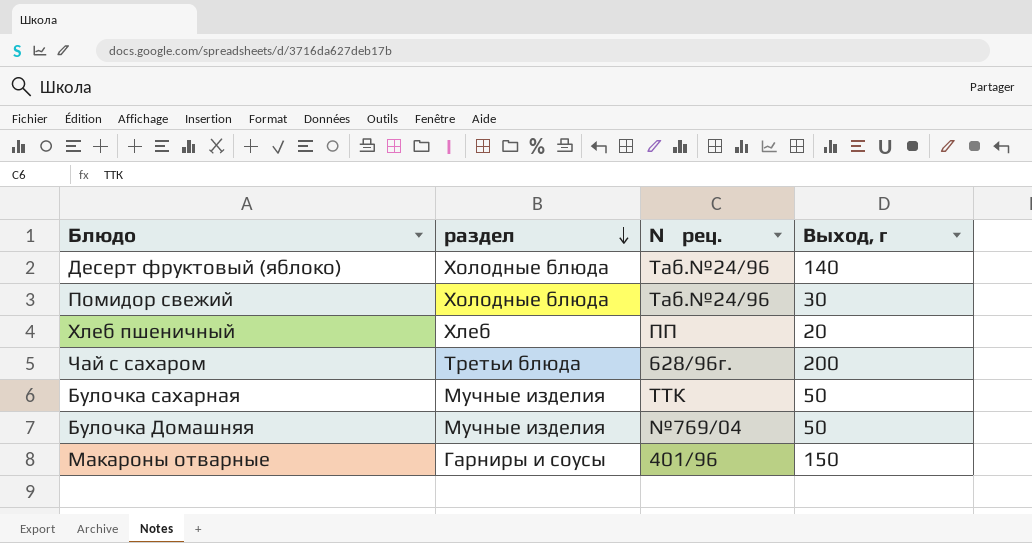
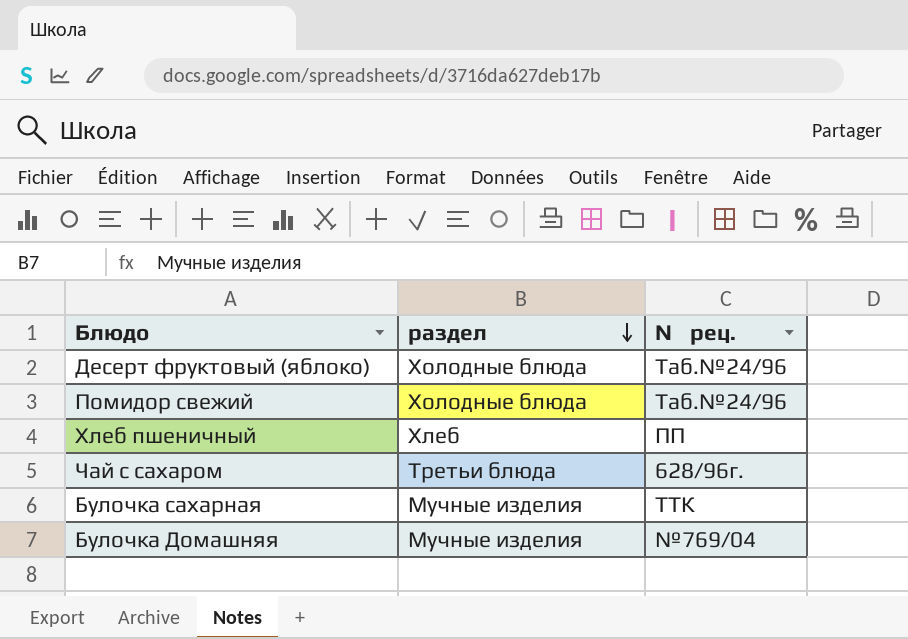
column Выход, г | position: 4 -> none
row Макароны отварные: Гарниры и соусы | 401/96 | 150 -> none

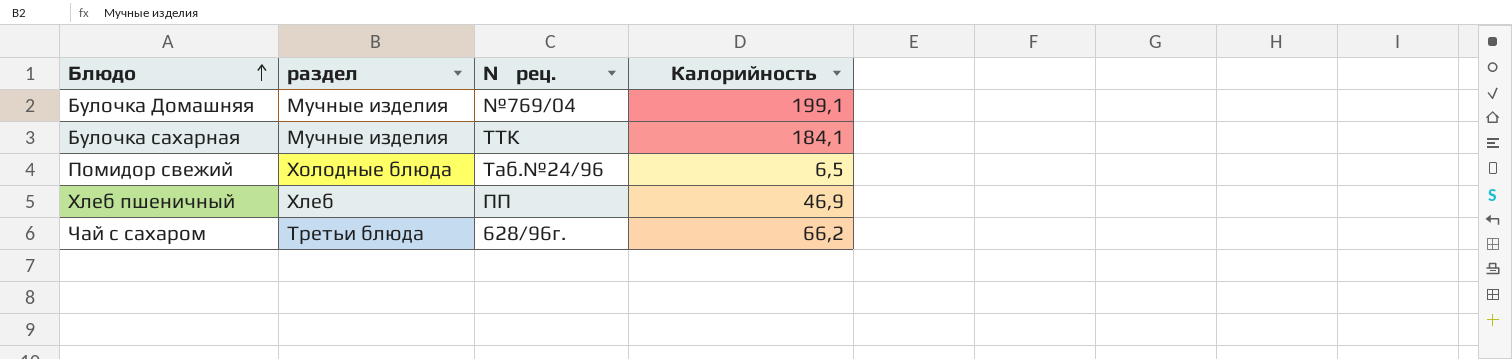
row order: раздел descending -> Блюдо ascending
column Калорийность | position: none -> 4
row Десерт фруктовый (яблоко): Холодные блюда | Таб.№24/96 -> none

